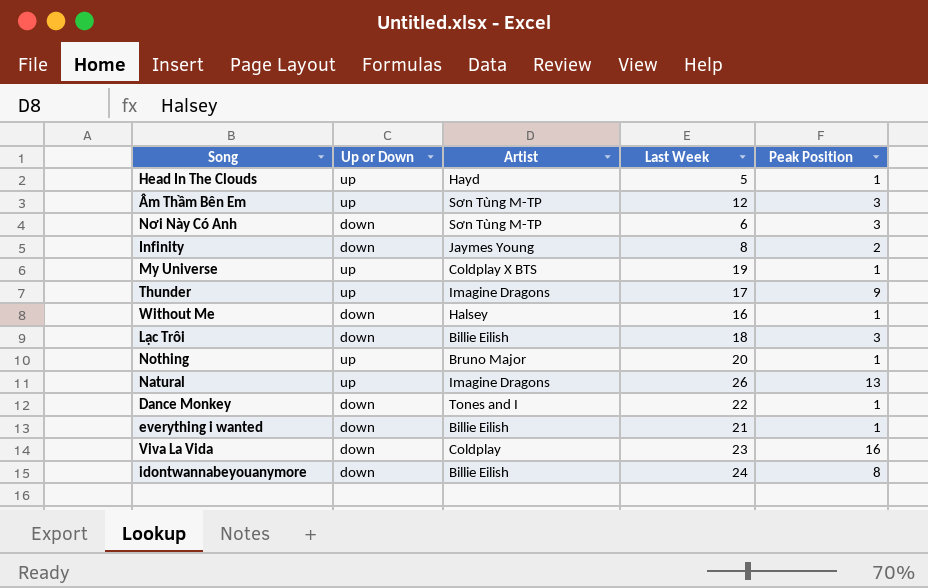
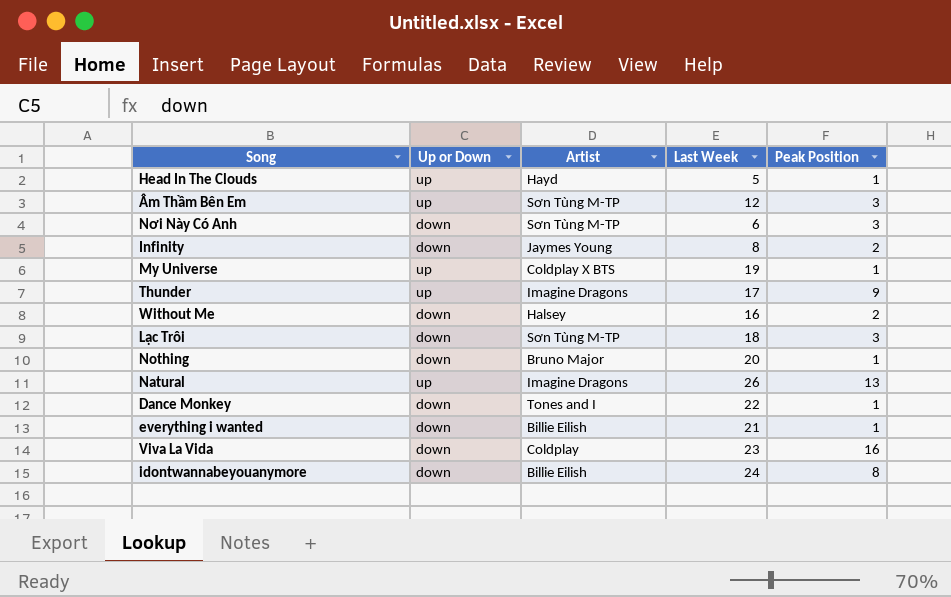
Without Me | Peak Position: 1 -> 2
Lạc Trôi | Artist: Billie Eilish -> Sơn Tùng M-TP
Nothing | Up or Down: up -> down

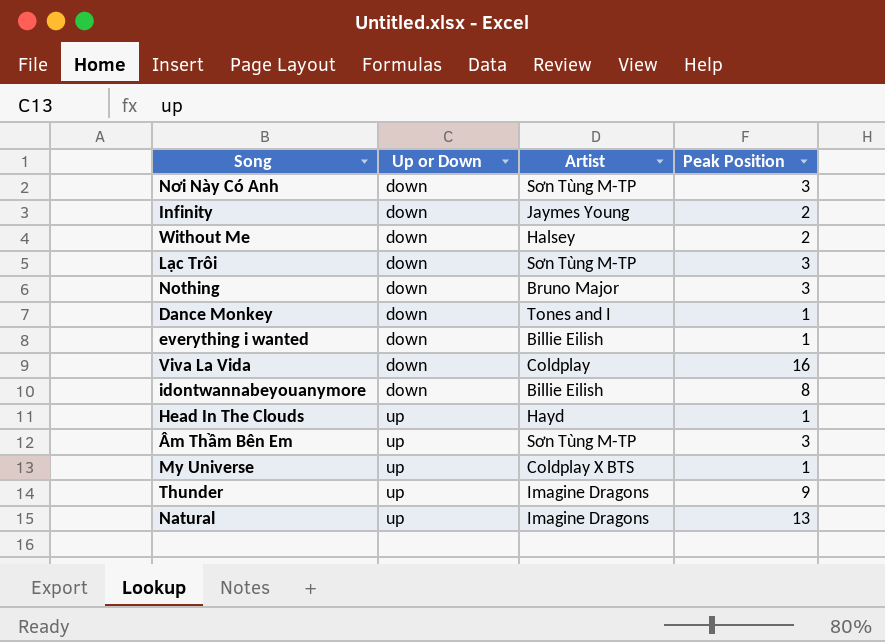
row order: none -> Up or Down ascending
column Last Week | position: 4 -> none
Nothing | Peak Position: 1 -> 3

